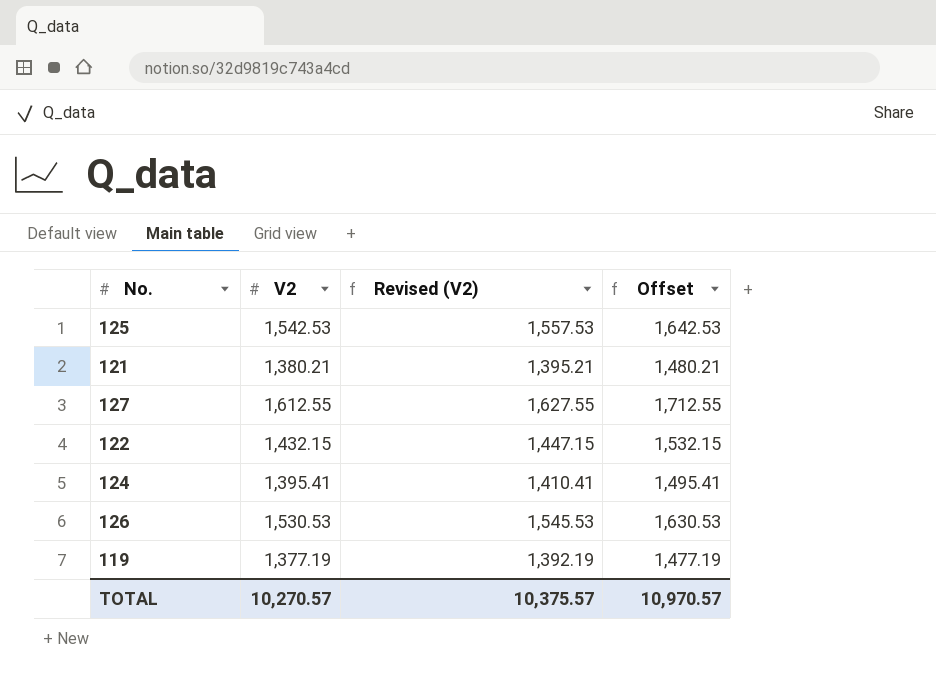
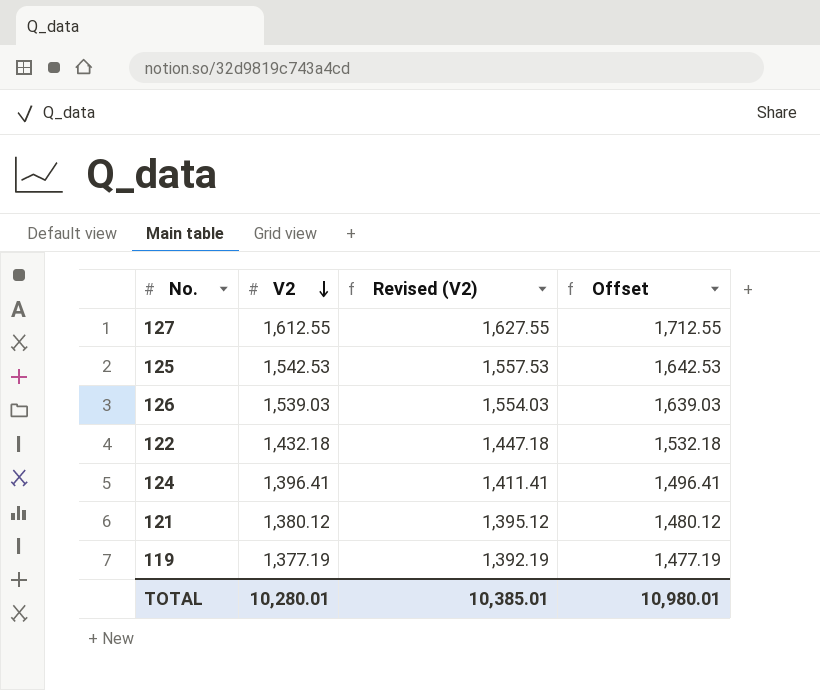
row order: none -> V2 descending
126 | V2: 1,530.53 -> 1,539.03
126 | Revised (V2): 1,545.53 -> 1,554.03
126 | Offset: 1,630.53 -> 1,639.03
122 | V2: 1,432.15 -> 1,432.18
122 | Revised (V2): 1,447.15 -> 1,447.18
122 | Offset: 1,532.15 -> 1,532.18
124 | V2: 1,395.41 -> 1,396.41
124 | Revised (V2): 1,410.41 -> 1,411.41
124 | Offset: 1,495.41 -> 1,496.41
121 | V2: 1,380.21 -> 1,380.12
121 | Revised (V2): 1,395.21 -> 1,395.12
121 | Offset: 1,480.21 -> 1,480.12
TOTAL | V2: 10,270.57 -> 10,280.01
TOTAL | Revised (V2): 10,375.57 -> 10,385.01
TOTAL | Offset: 10,970.57 -> 10,980.01

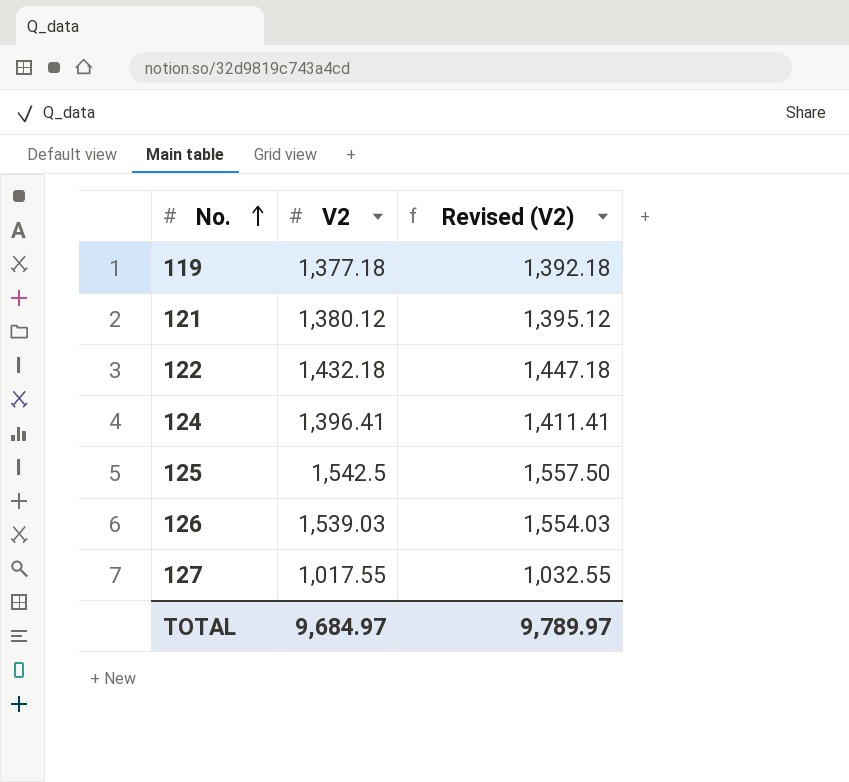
row order: V2 descending -> No. ascending
column Offset | formula: [V2] + 100 -> none
119 | V2: 1,377.19 -> 1,377.18
119 | Revised (V2): 1,392.19 -> 1,392.18
125 | V2: 1,542.53 -> 1,542.5
125 | Revised (V2): 1,557.53 -> 1,557.50
127 | V2: 1,612.55 -> 1,017.55
127 | Revised (V2): 1,627.55 -> 1,032.55
TOTAL | V2: 10,280.01 -> 9,684.97
TOTAL | Revised (V2): 10,385.01 -> 9,789.97

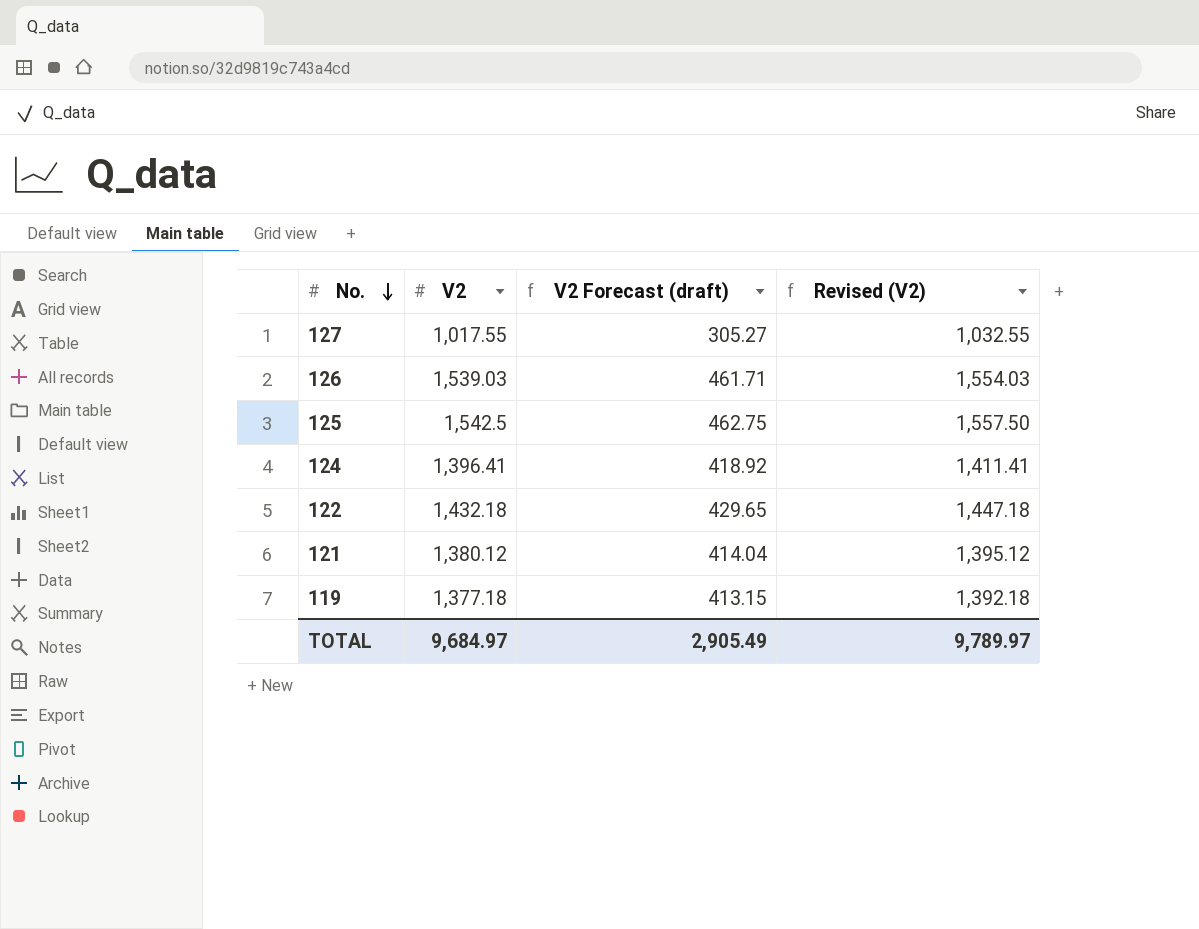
row order: No. ascending -> No. descending
column V2 Forecast (draft) | formula: none -> [V2] * 0.3

